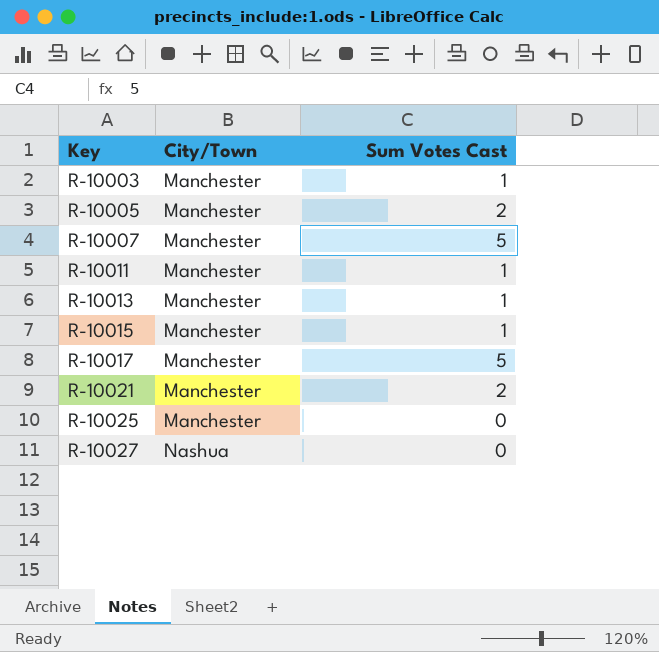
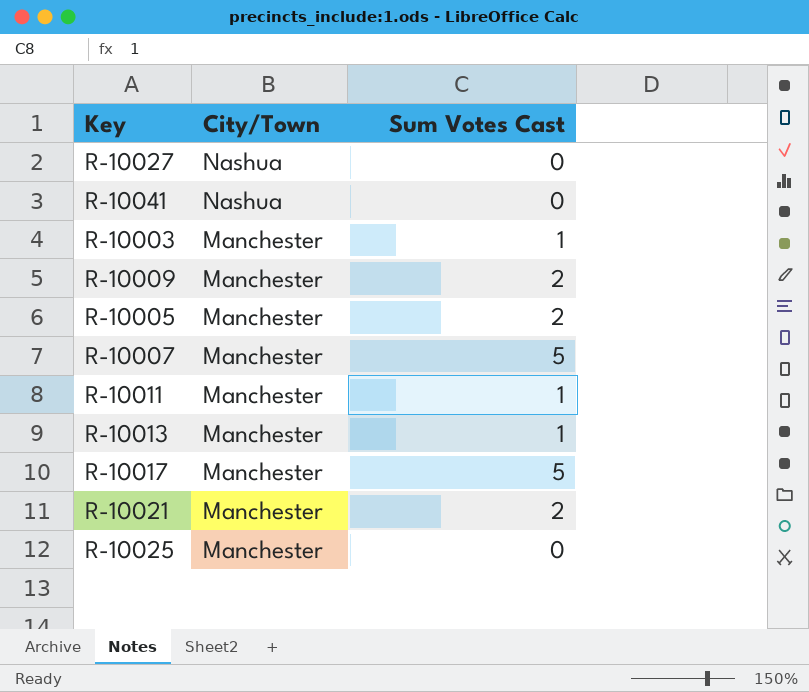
row order: Key ascending -> City/Town descending
row R-10015: Manchester | 1 -> none
row R-10041: none -> Nashua | 0
row R-10009: none -> Manchester | 2

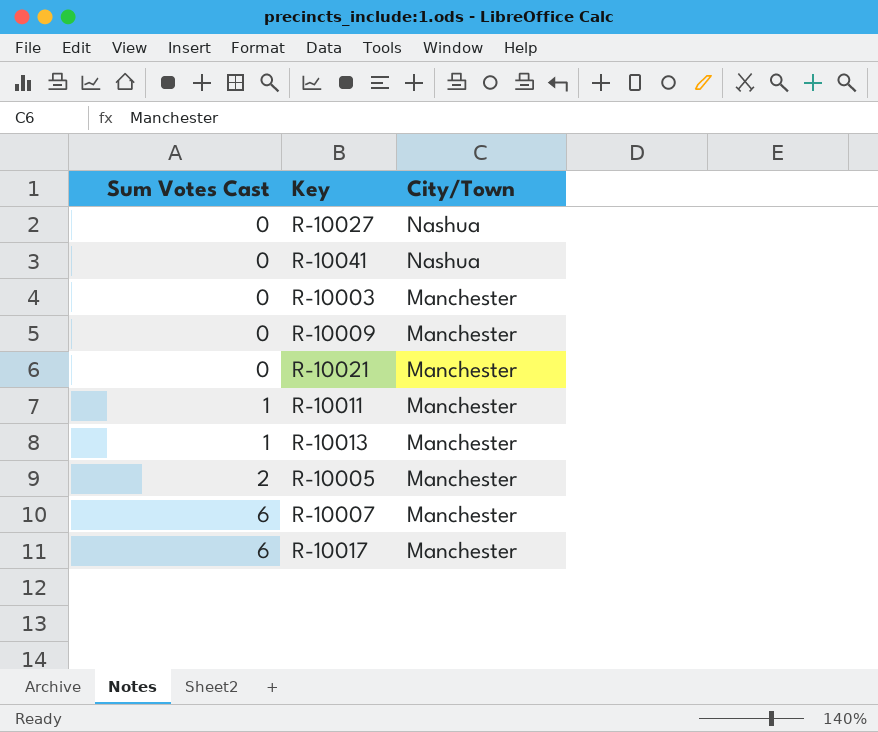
row order: City/Town descending -> Sum Votes Cast ascending
column Sum Votes Cast | position: 3 -> 1
row R-10025: Manchester | 0 -> none
R-10003 | Sum Votes Cast: 1 -> 0
R-10009 | Sum Votes Cast: 2 -> 0
R-10021 | Sum Votes Cast: 2 -> 0
R-10007 | Sum Votes Cast: 5 -> 6
R-10017 | Sum Votes Cast: 5 -> 6

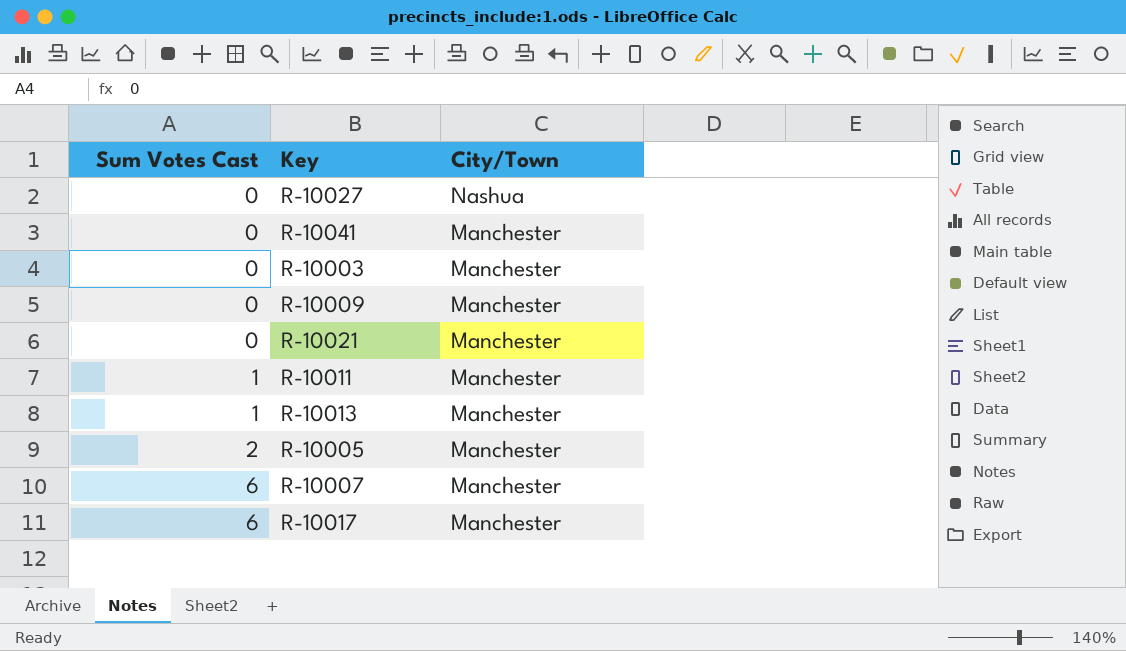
R-10041 | City/Town: Nashua -> Manchester

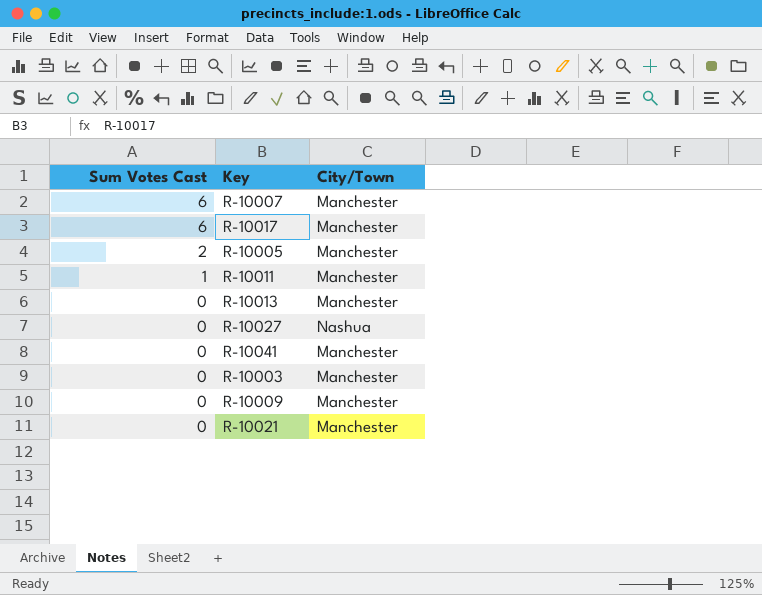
row order: Sum Votes Cast ascending -> Sum Votes Cast descending
R-10013 | Sum Votes Cast: 1 -> 0

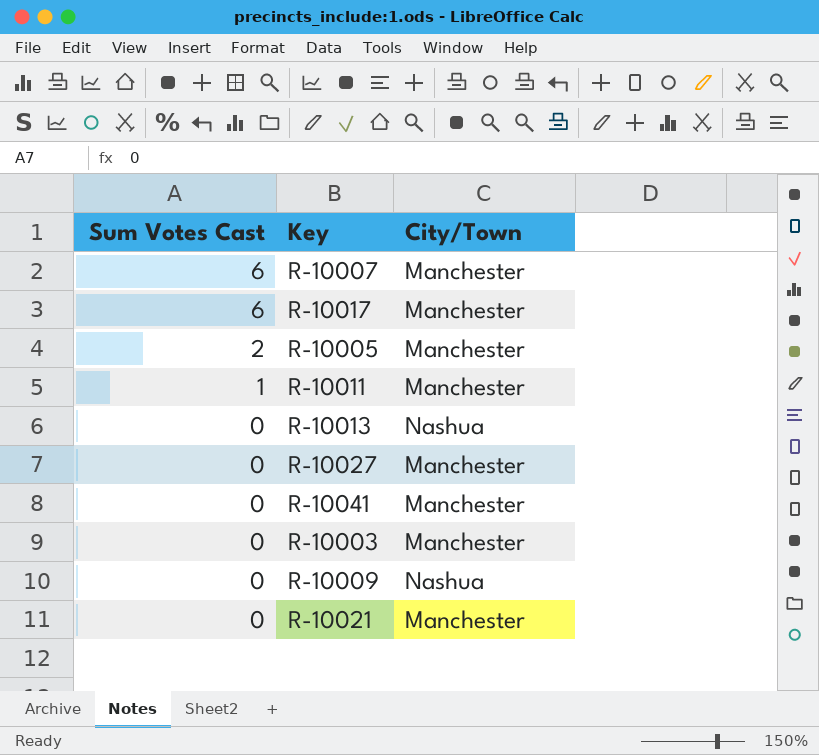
R-10013 | City/Town: Manchester -> Nashua
R-10027 | City/Town: Nashua -> Manchester
R-10009 | City/Town: Manchester -> Nashua

